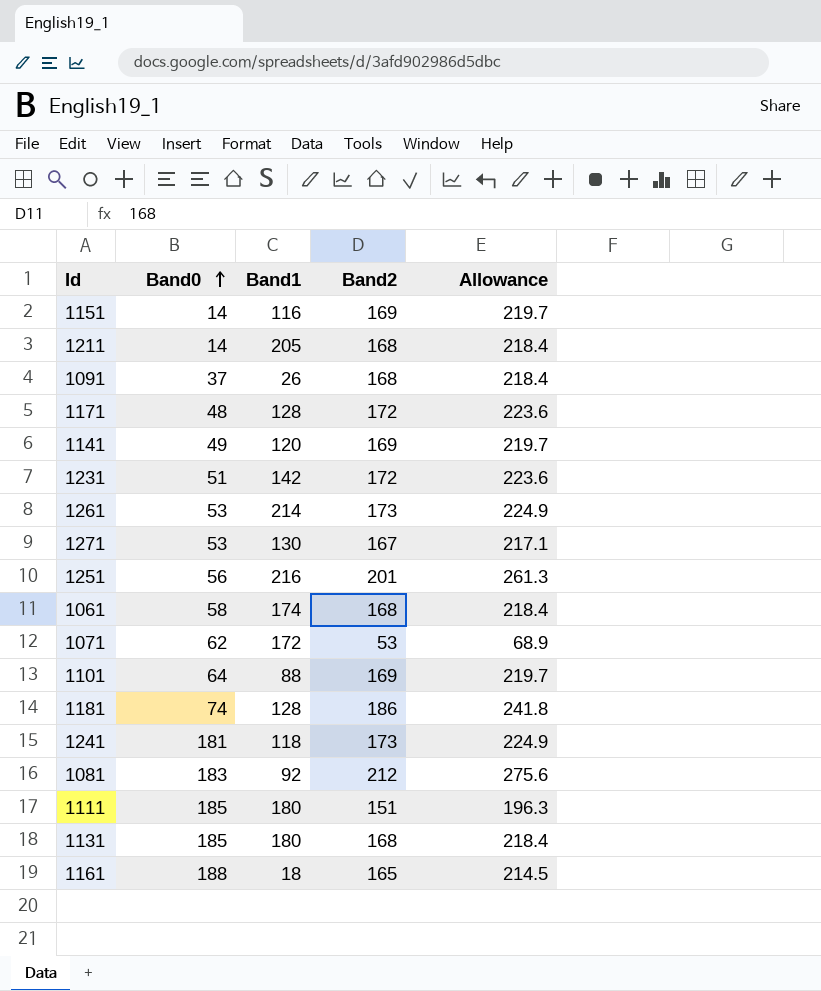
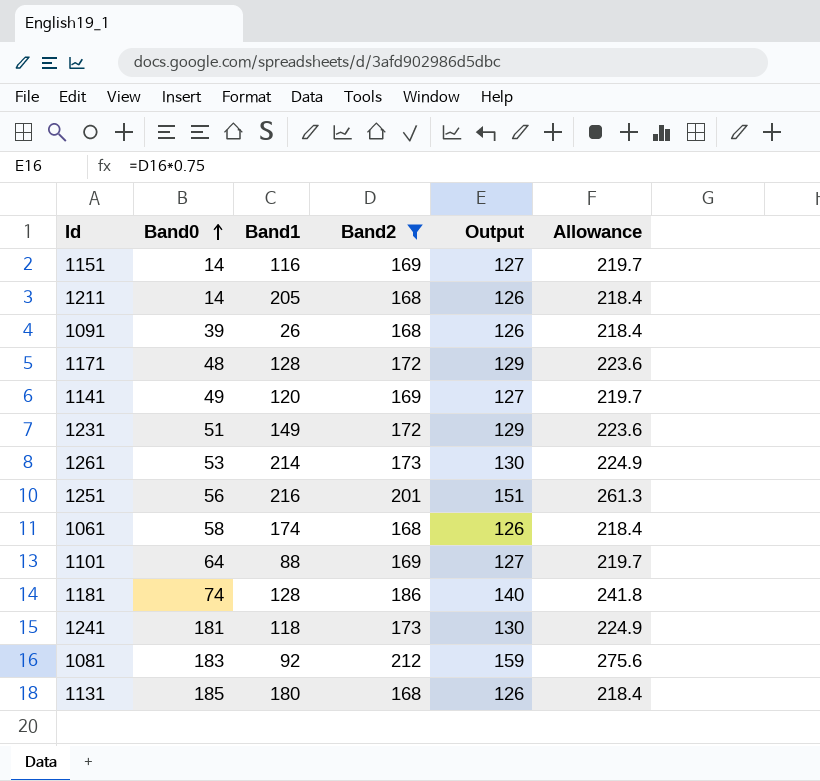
filter: none -> Band2 >= 168
column Output | formula: none -> [Band2] * 0.75
1091 | Band0: 37 -> 39
1231 | Band1: 142 -> 149

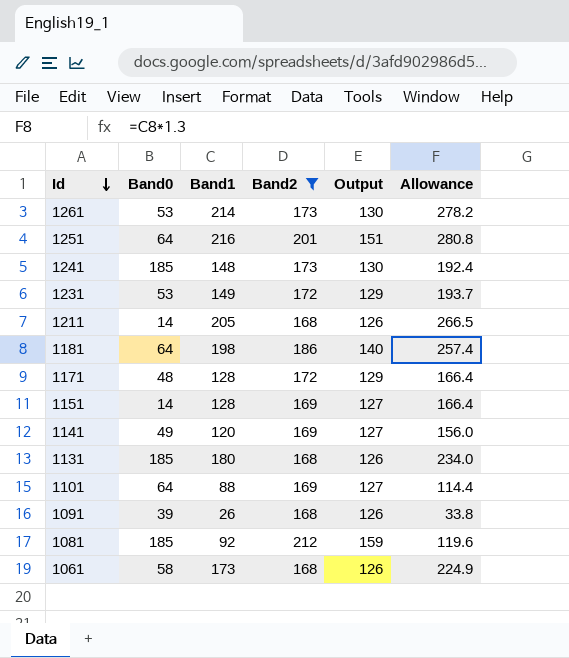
row order: Band0 ascending -> Id descending
column Allowance | formula: [Band2] * 1.3 -> [Band1] * 1.3
1251 | Band0: 56 -> 64
1241 | Band0: 181 -> 185
1241 | Band1: 118 -> 148
1231 | Band0: 51 -> 53
1181 | Band0: 74 -> 64
1181 | Band1: 128 -> 198
1151 | Band1: 116 -> 128
1081 | Band0: 183 -> 185
1061 | Band1: 174 -> 173

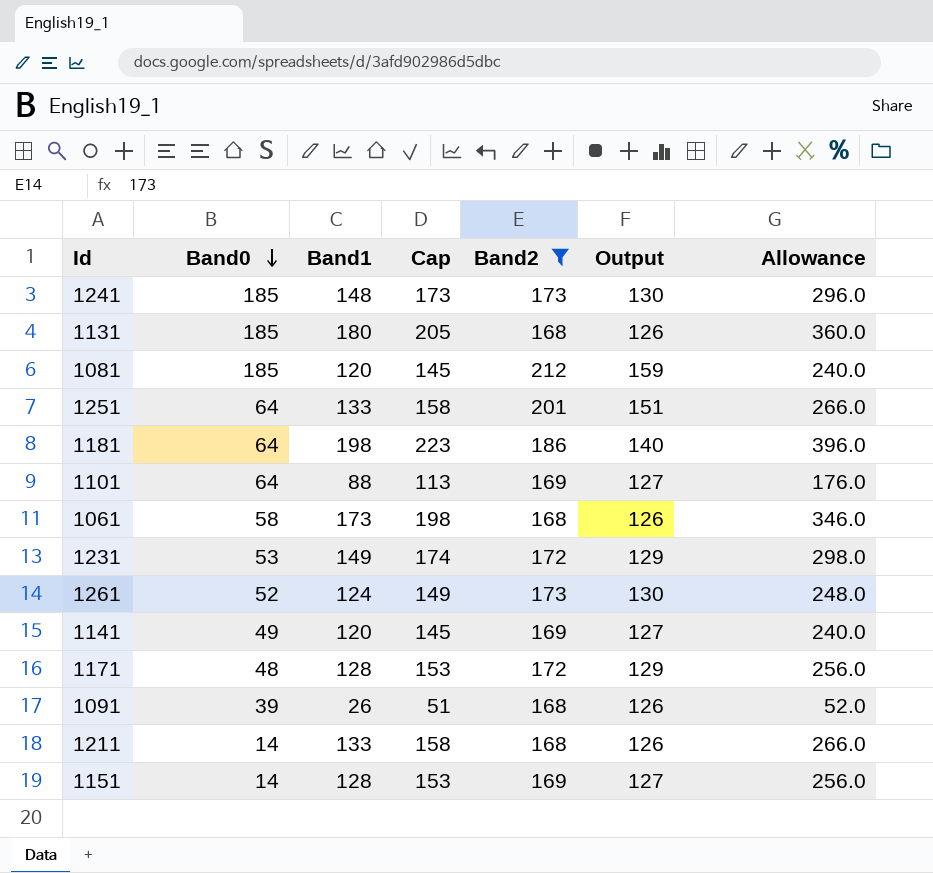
row order: Id descending -> Band0 descending
column Cap | formula: none -> [Band1] + 25
column Allowance | formula: [Band1] * 1.3 -> [Band1] * 2
1081 | Band1: 92 -> 120
1251 | Band1: 216 -> 133
1261 | Band0: 53 -> 52
1261 | Band1: 214 -> 124
1211 | Band1: 205 -> 133

